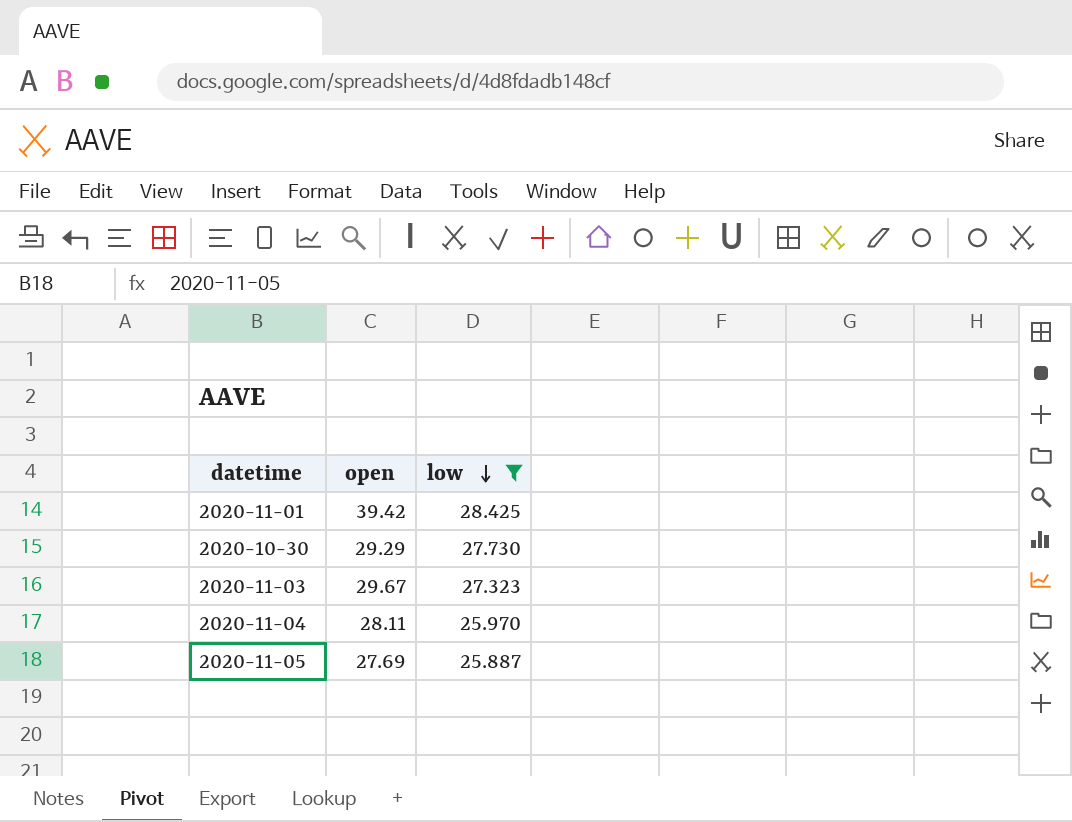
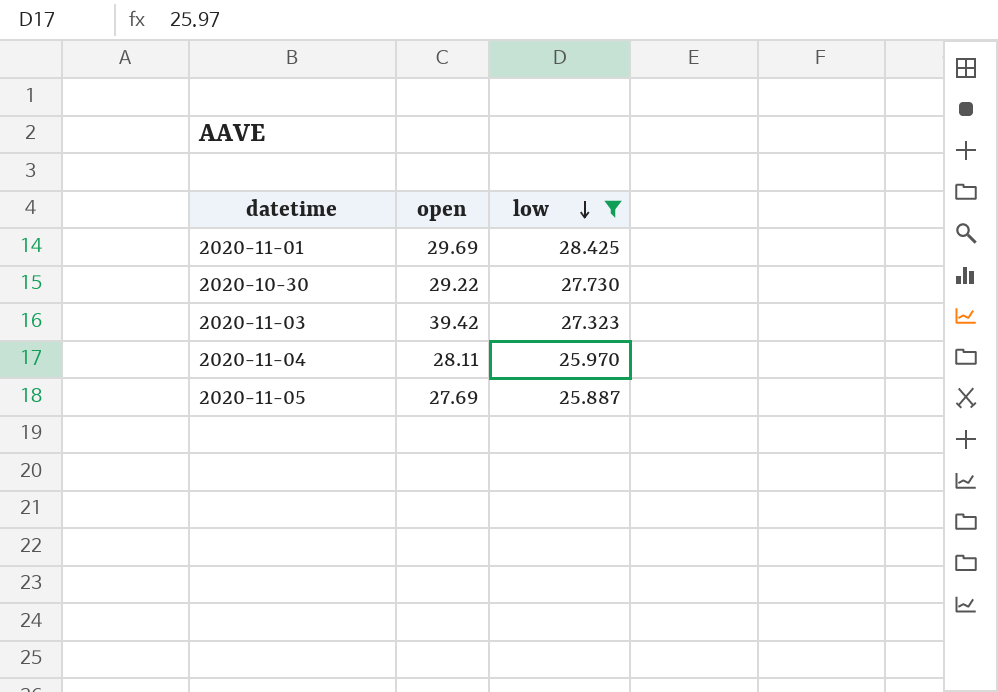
2020-11-01 | open: 39.42 -> 29.69
2020-10-30 | open: 29.29 -> 29.22
2020-11-03 | open: 29.67 -> 39.42

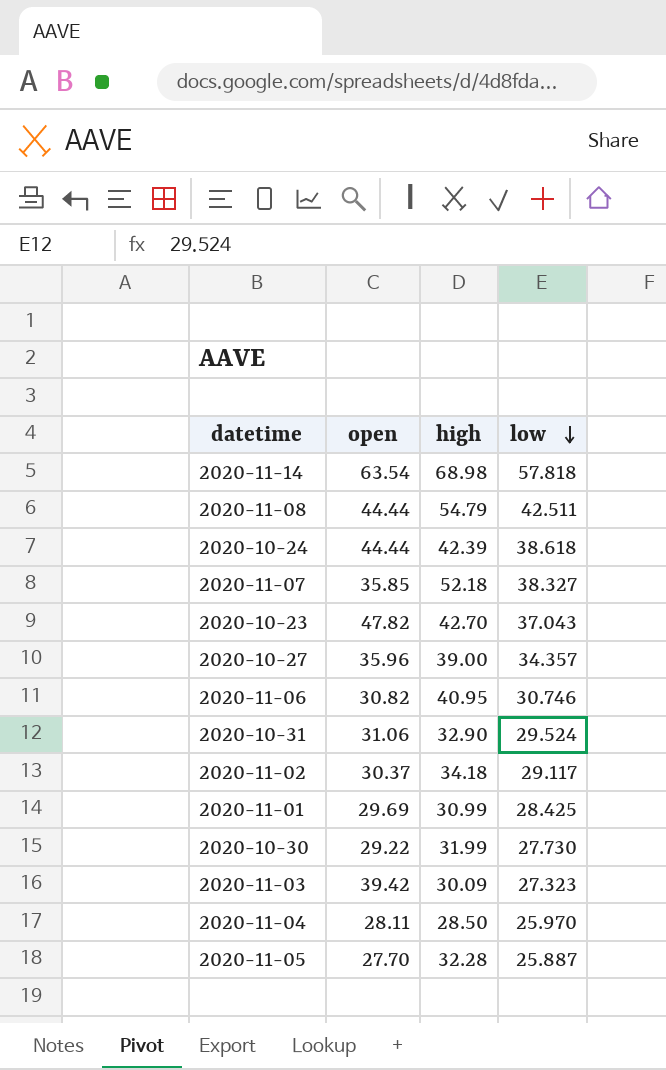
filter: low <= 28.425 -> none
column high | position: none -> 3
2020-11-05 | open: 27.69 -> 27.70

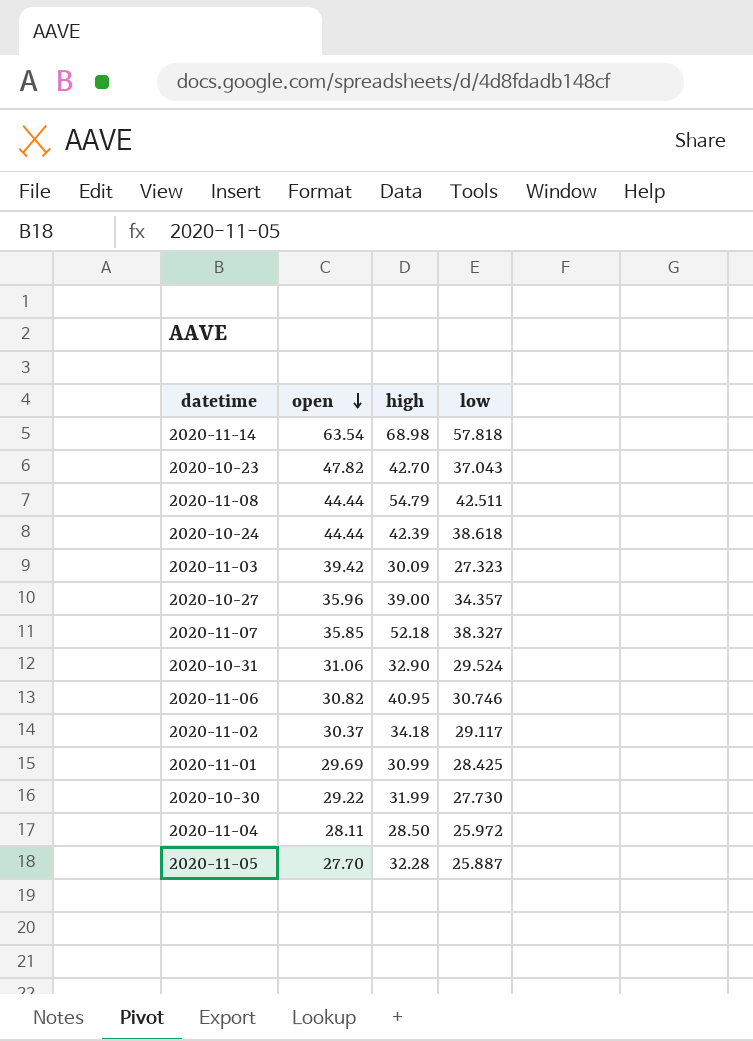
row order: low descending -> open descending
2020-11-04 | low: 25.970 -> 25.972

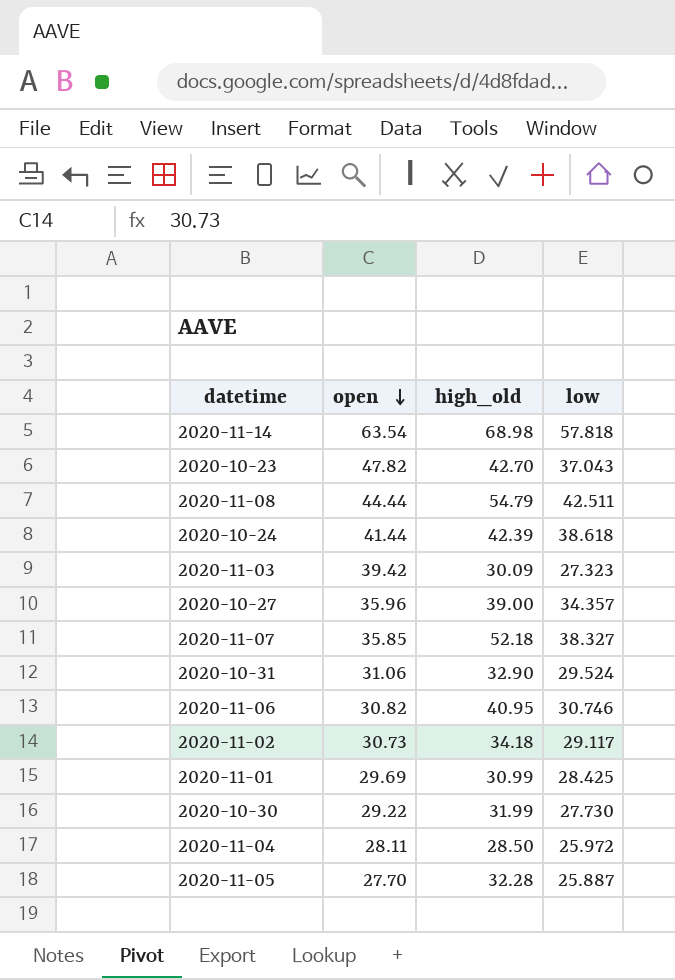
column name: high -> high_old
2020-10-24 | open: 44.44 -> 41.44
2020-11-02 | open: 30.37 -> 30.73

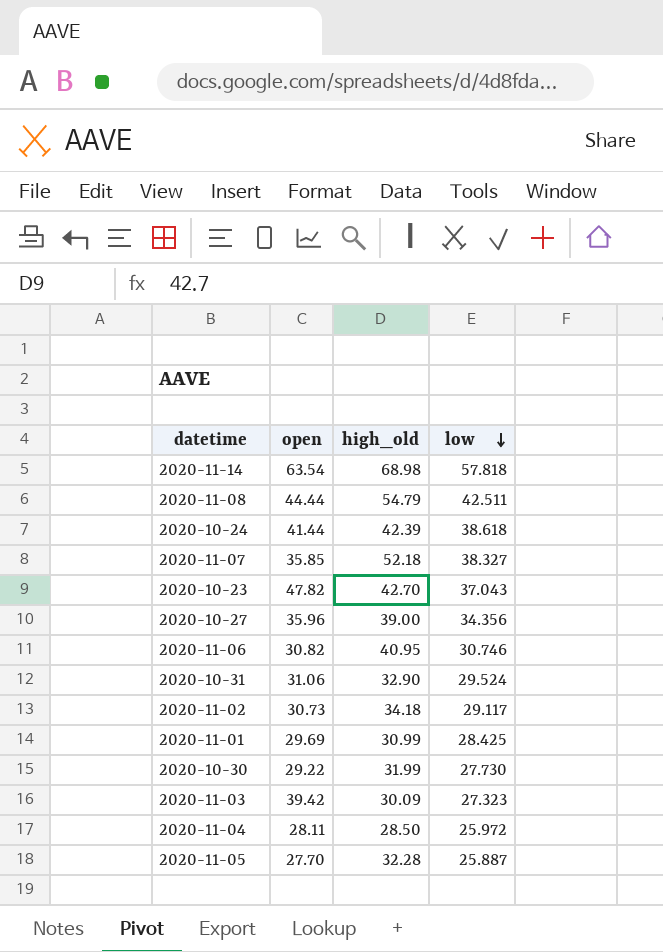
row order: open descending -> low descending
2020-10-27 | low: 34.357 -> 34.356

